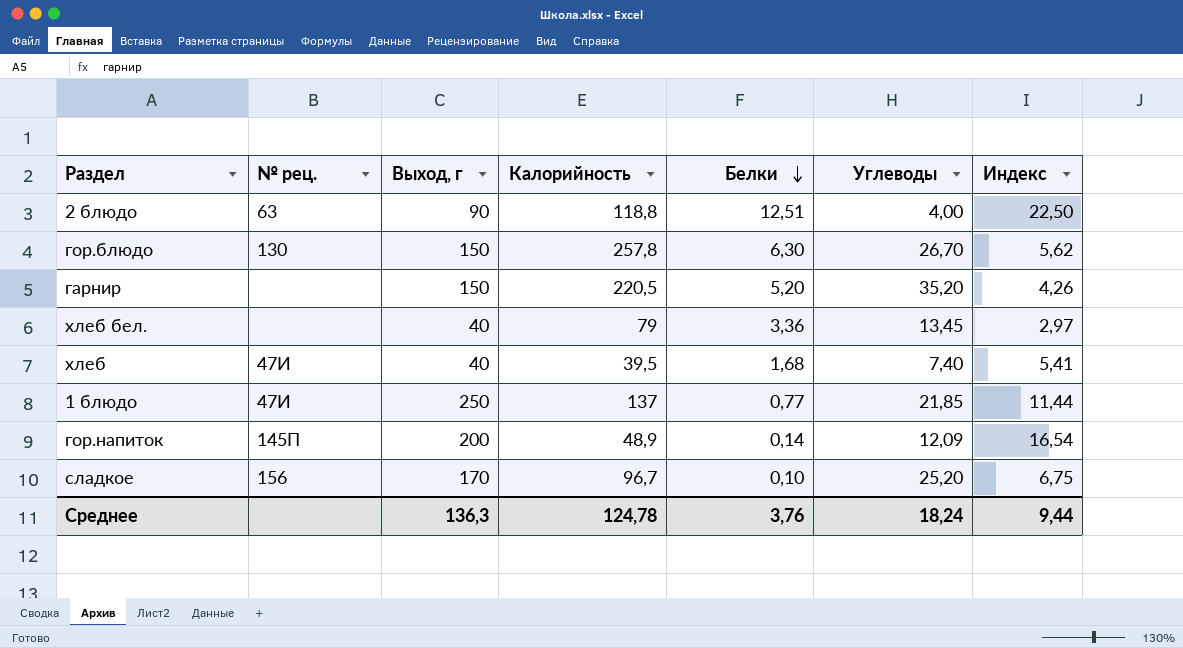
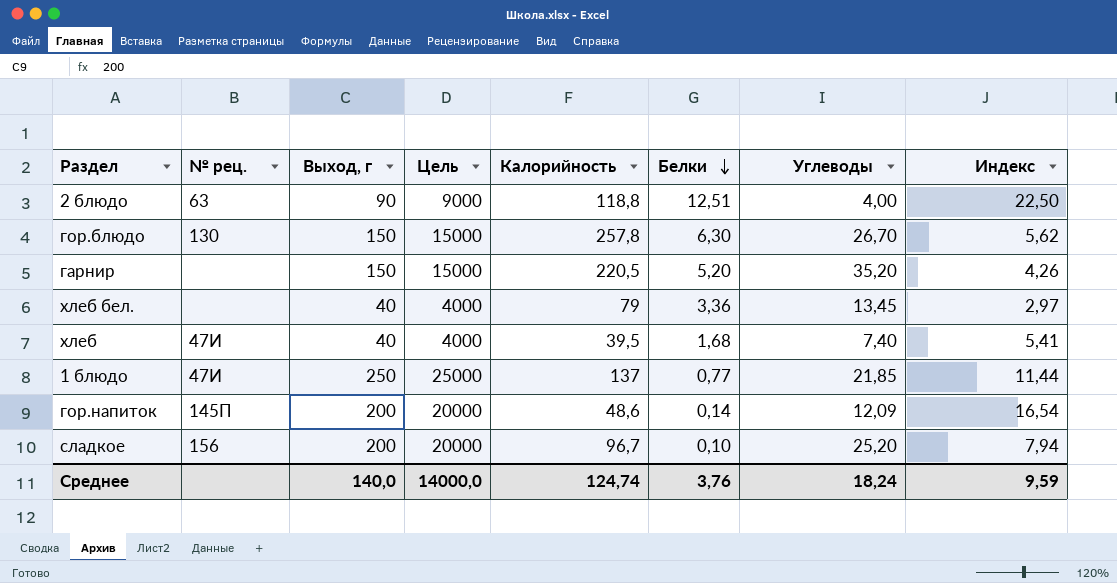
column Цель | formula: none -> [Выход, г] * 100
гор.напиток | Калорийность: 48,9 -> 48,6
сладкое | Выход, г: 170 -> 200
сладкое | Индекс: 6,75 -> 7,94
Среднее | Выход, г: 136,3 -> 140,0
Среднее | Калорийность: 124,78 -> 124,74
Среднее | Индекс: 9,44 -> 9,59

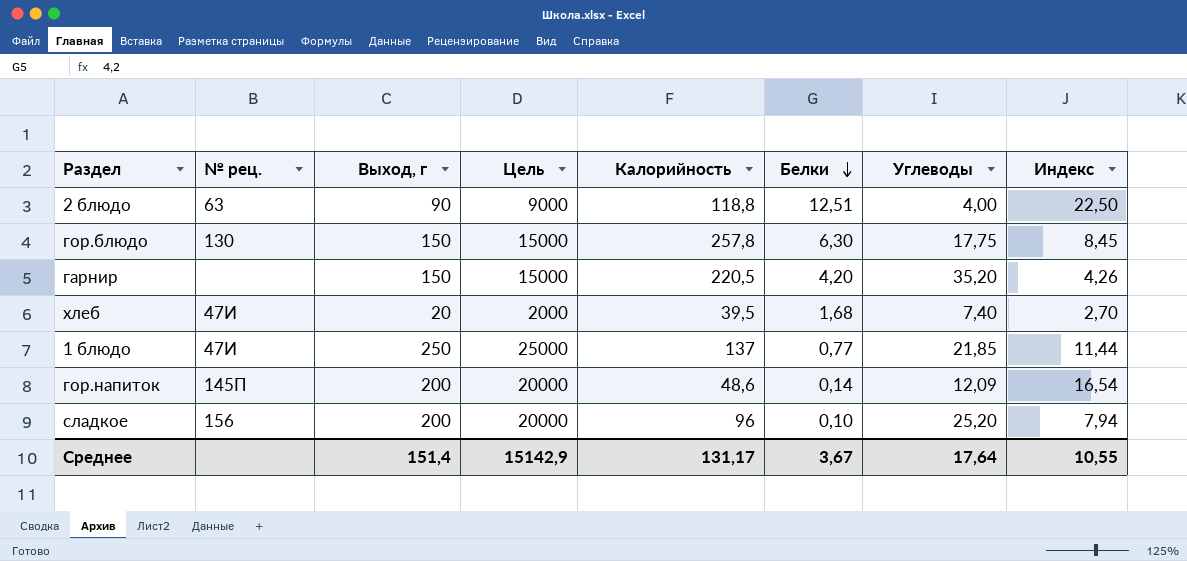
row хлеб бел.: none | 40 | 4000 | 79 | 3,36 | 13,45 | 2,97 -> none
гор.блюдо | Углеводы: 26,70 -> 17,75
гор.блюдо | Индекс: 5,62 -> 8,45
гарнир | Белки: 5,20 -> 4,20
хлеб | Выход, г: 40 -> 20
хлеб | Цель: 4000 -> 2000
хлеб | Индекс: 5,41 -> 2,70
сладкое | Калорийность: 96,7 -> 96
Среднее | Выход, г: 140,0 -> 151,4
Среднее | Цель: 14000,0 -> 15142,9
Среднее | Калорийность: 124,74 -> 131,17
Среднее | Белки: 3,76 -> 3,67
Среднее | Углеводы: 18,24 -> 17,64
Среднее | Индекс: 9,59 -> 10,55

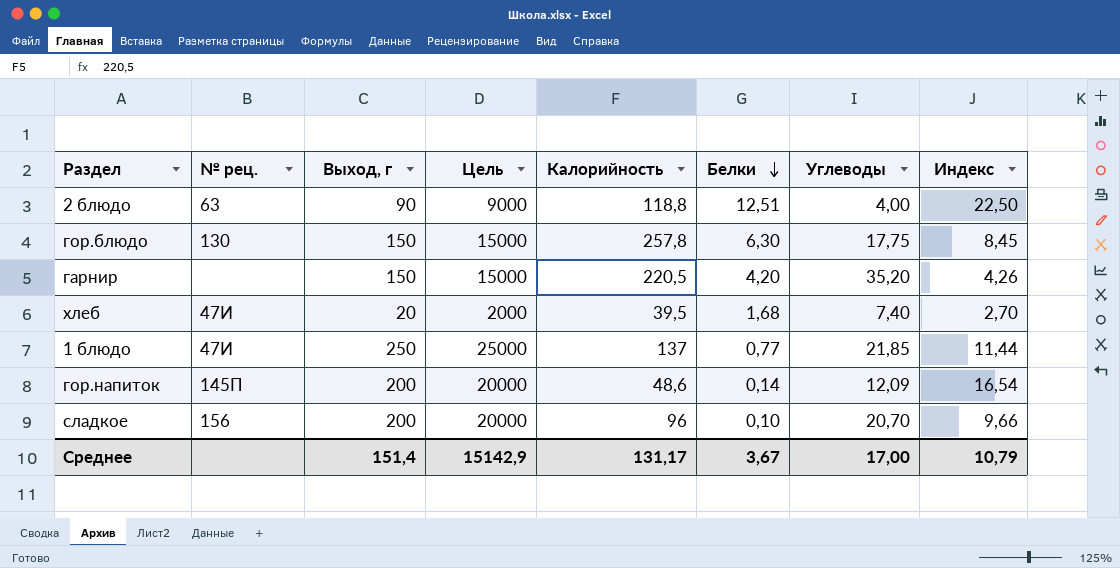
сладкое | Углеводы: 25,20 -> 20,70
сладкое | Индекс: 7,94 -> 9,66
Среднее | Углеводы: 17,64 -> 17,00
Среднее | Индекс: 10,55 -> 10,79

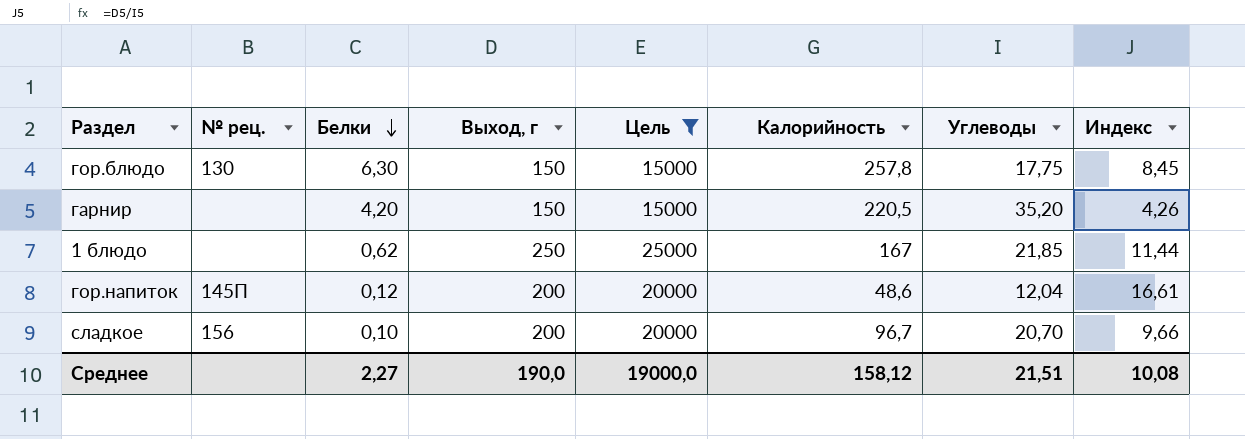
filter: none -> Цель >= 15000
column Белки | position: 6 -> 3
1 блюдо | № рец.: 47И -> none
1 блюдо | Белки: 0,77 -> 0,62
1 блюдо | Калорийность: 137 -> 167
гор.напиток | Белки: 0,14 -> 0,12
гор.напиток | Углеводы: 12,09 -> 12,04
гор.напиток | Индекс: 16,54 -> 16,61
сладкое | Калорийность: 96 -> 96,7
Среднее | Белки: 3,67 -> 2,27
Среднее | Выход, г: 151,4 -> 190,0
Среднее | Цель: 15142,9 -> 19000,0
Среднее | Калорийность: 131,17 -> 158,12
Среднее | Углеводы: 17,00 -> 21,51
Среднее | Индекс: 10,79 -> 10,08

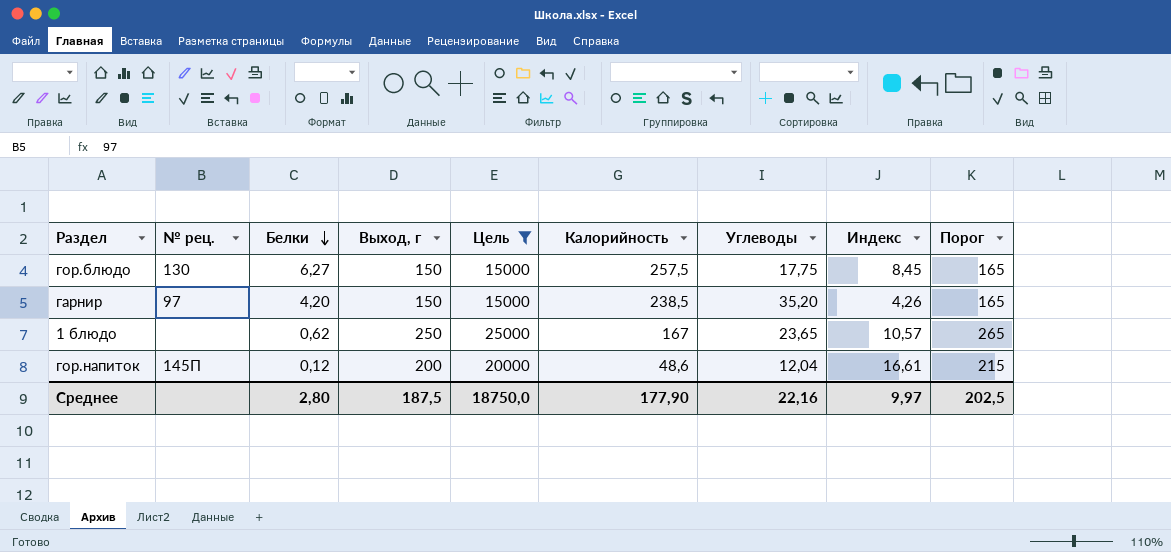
column Порог | formula: none -> [Выход, г] + 15
row сладкое: 156 | 0,10 | 200 | 20000 | 96,7 | 20,70 | 9,66 -> none
гор.блюдо | Белки: 6,30 -> 6,27
гор.блюдо | Калорийность: 257,8 -> 257,5
гарнир | № рец.: none -> 97
гарнир | Калорийность: 220,5 -> 238,5
1 блюдо | Углеводы: 21,85 -> 23,65
1 блюдо | Индекс: 11,44 -> 10,57
Среднее | Белки: 2,27 -> 2,80
Среднее | Выход, г: 190,0 -> 187,5
Среднее | Цель: 19000,0 -> 18750,0
Среднее | Калорийность: 158,12 -> 177,90
Среднее | Углеводы: 21,51 -> 22,16
Среднее | Индекс: 10,08 -> 9,97

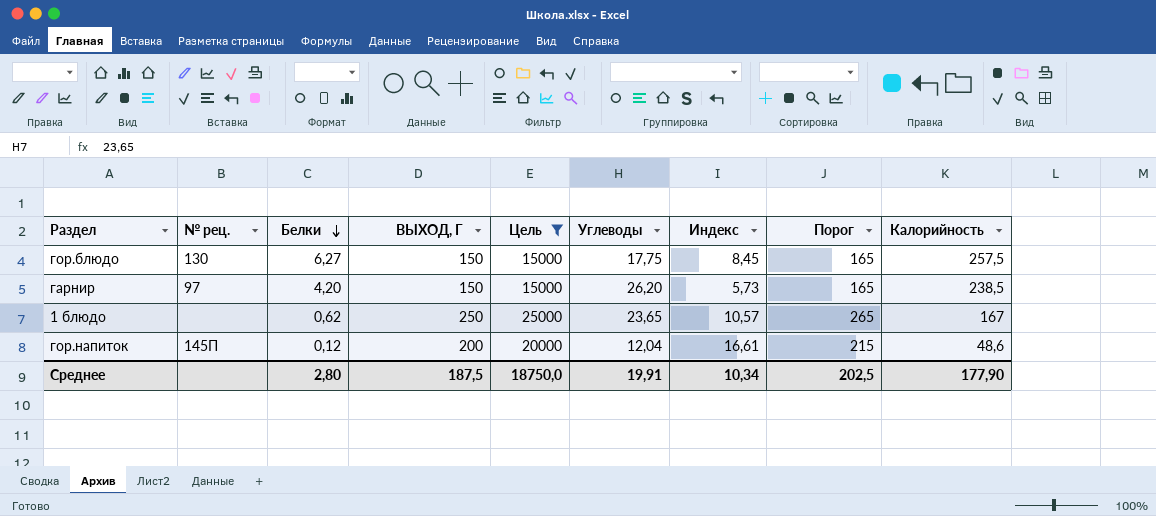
column name: Выход, г -> ВЫХОД, Г
column Калорийность | position: 6 -> 9
гарнир | Углеводы: 35,20 -> 26,20
гарнир | Индекс: 4,26 -> 5,73
Среднее | Углеводы: 22,16 -> 19,91
Среднее | Индекс: 9,97 -> 10,34

